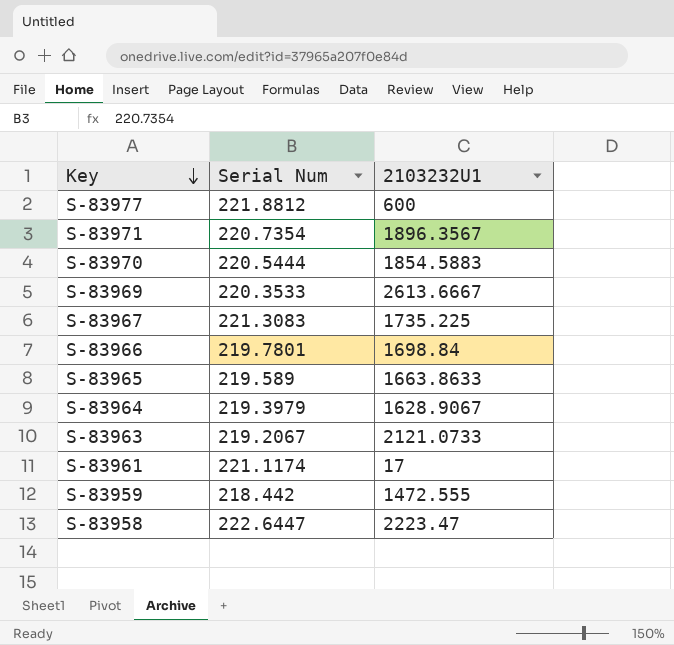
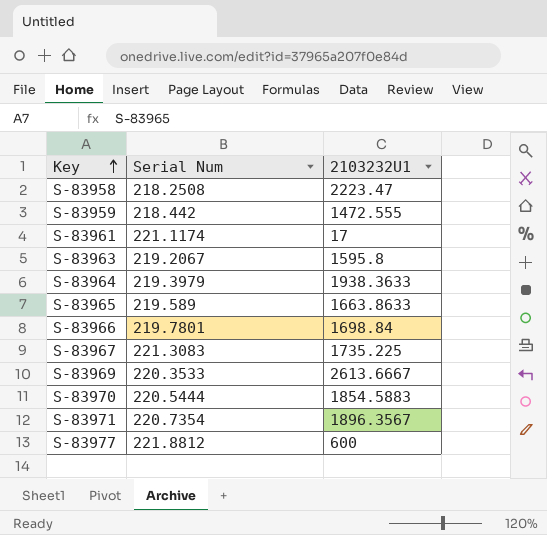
row order: Key descending -> Key ascending
S-83958 | Serial Num: 222.6447 -> 218.2508
S-83963 | 2103232U1: 2121.0733 -> 1595.8
S-83964 | 2103232U1: 1628.9067 -> 1938.3633

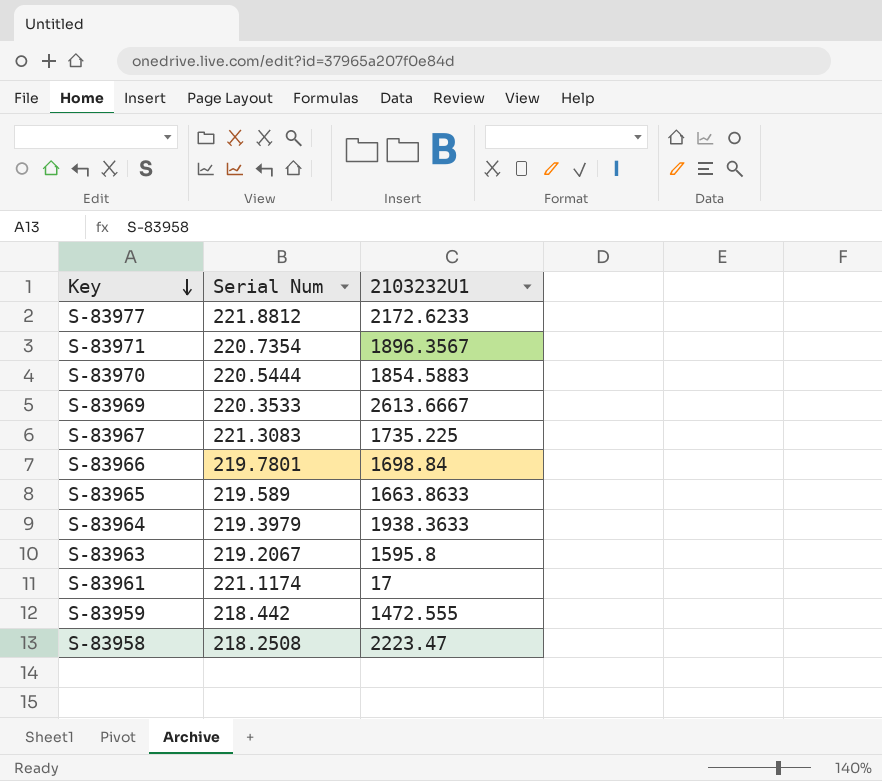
row order: Key ascending -> Key descending
S-83977 | 2103232U1: 600 -> 2172.6233

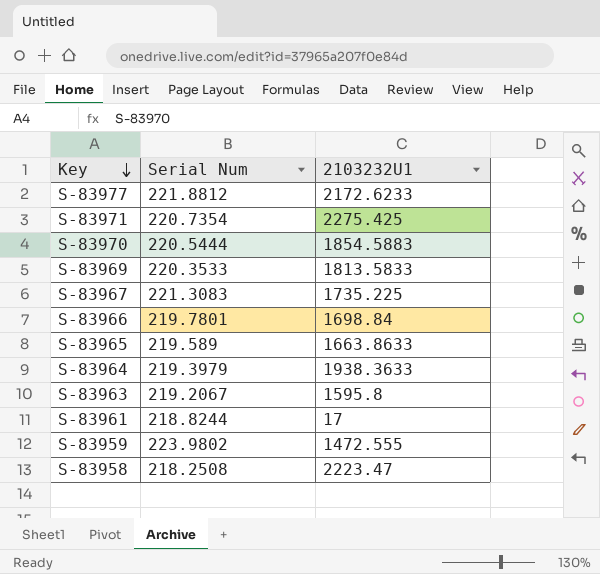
S-83971 | 2103232U1: 1896.3567 -> 2275.425
S-83969 | 2103232U1: 2613.6667 -> 1813.5833
S-83961 | Serial Num: 221.1174 -> 218.8244
S-83959 | Serial Num: 218.442 -> 223.9802

